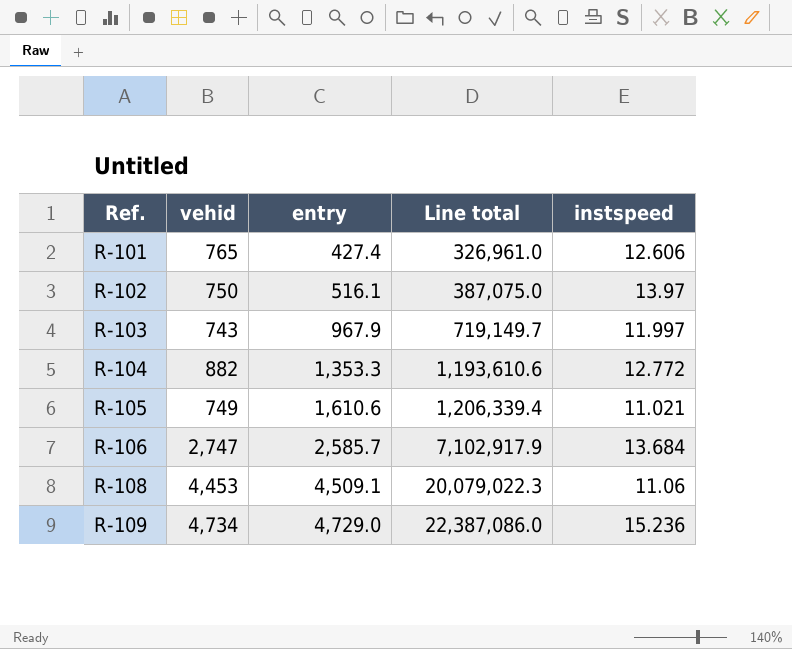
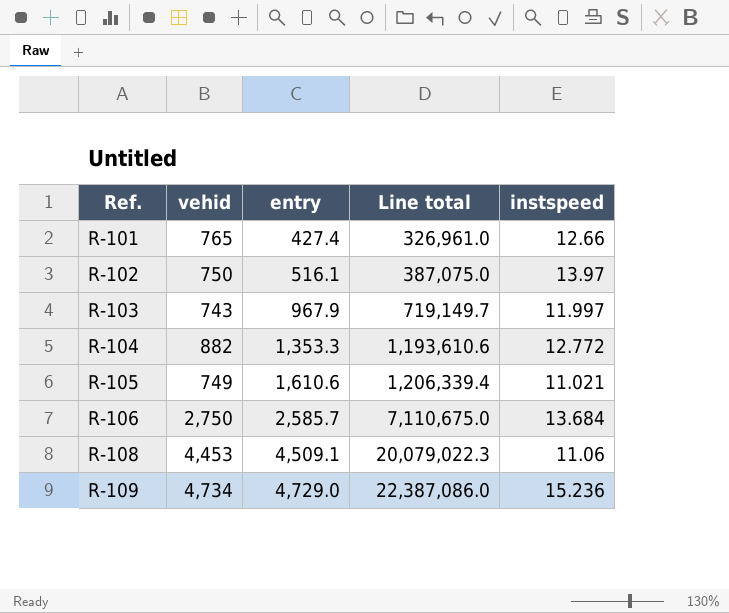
R-101 | instspeed: 12.606 -> 12.66
R-106 | vehid: 2,747 -> 2,750
R-106 | Line total: 7,102,917.9 -> 7,110,675.0

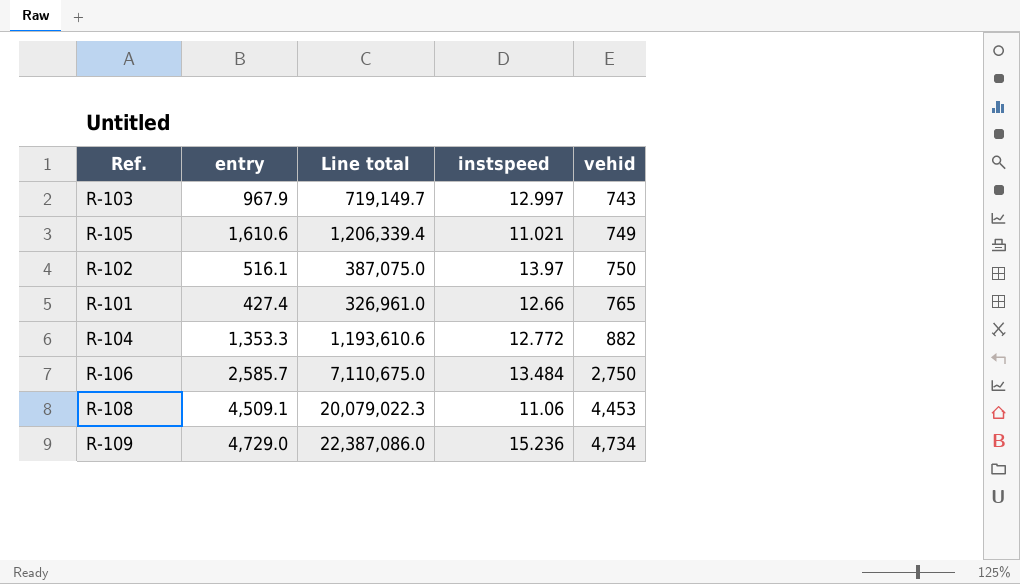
row order: Ref. ascending -> vehid ascending
column vehid | position: 2 -> 5
R-103 | instspeed: 11.997 -> 12.997
R-106 | instspeed: 13.684 -> 13.484

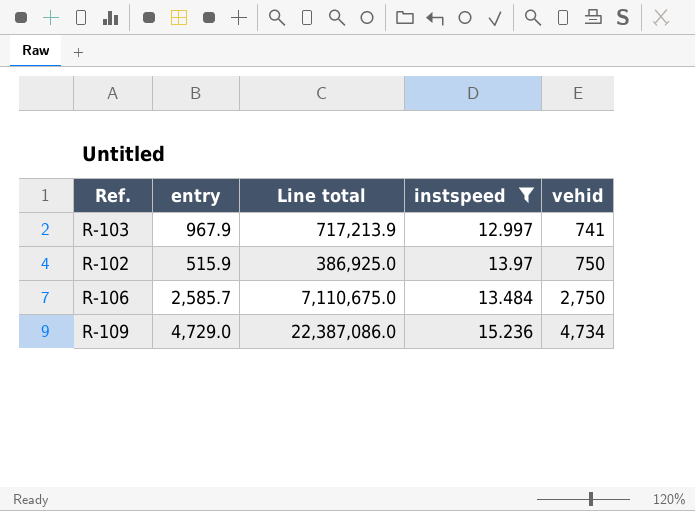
filter: none -> instspeed >= 12.997
R-103 | Line total: 719,149.7 -> 717,213.9
R-103 | vehid: 743 -> 741
R-102 | entry: 516.1 -> 515.9
R-102 | Line total: 387,075.0 -> 386,925.0

